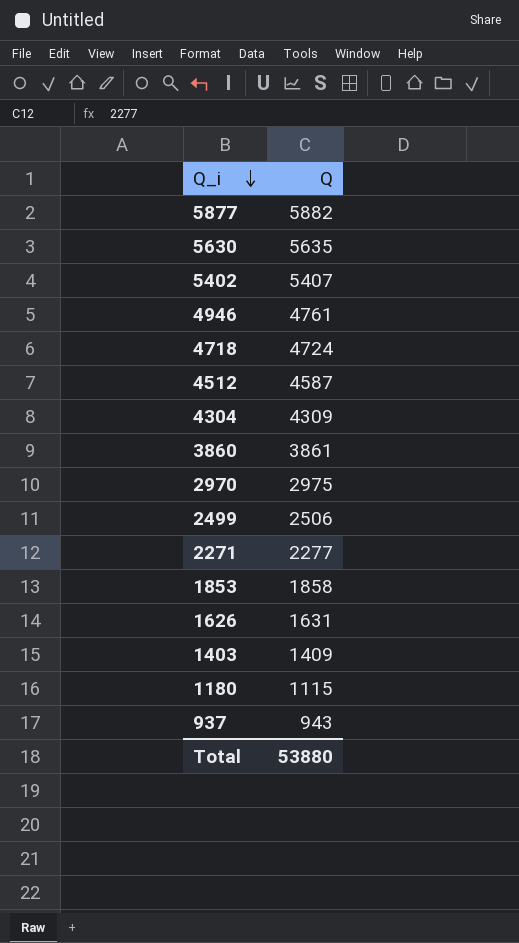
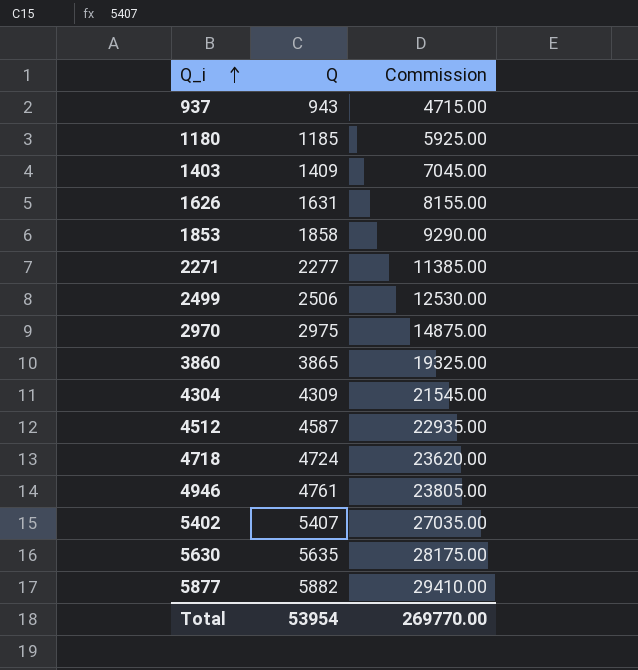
row order: Q_i descending -> Q_i ascending
column Commission | formula: none -> [Q] * 5
1180 | Q: 1115 -> 1185
3860 | Q: 3861 -> 3865
Total | Q: 53880 -> 53954

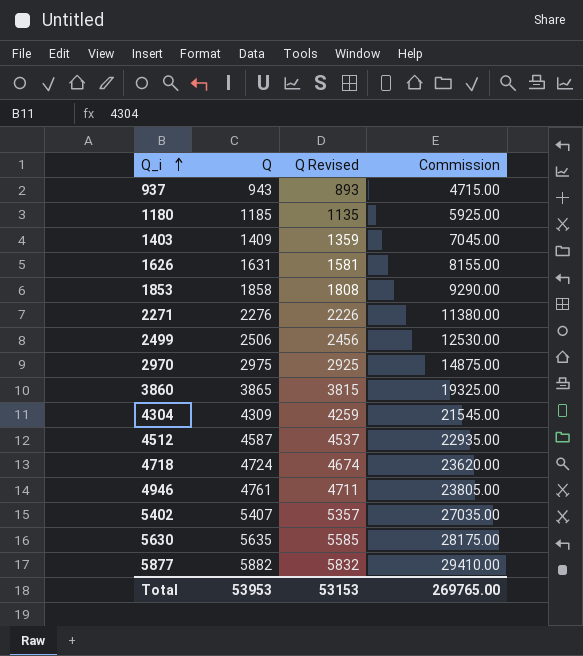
column Q Revised | formula: none -> [Q] - 50
2271 | Q: 2277 -> 2276
2271 | Commission: 11385.00 -> 11380.00
Total | Q: 53954 -> 53953
Total | Commission: 269770.00 -> 269765.00

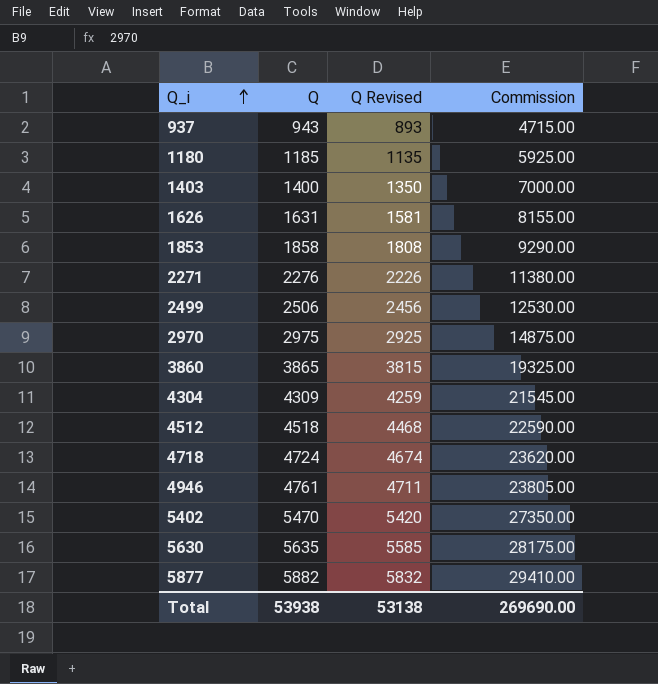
1403 | Q: 1409 -> 1400
1403 | Q Revised: 1359 -> 1350
1403 | Commission: 7045.00 -> 7000.00
4512 | Q: 4587 -> 4518
4512 | Q Revised: 4537 -> 4468
4512 | Commission: 22935.00 -> 22590.00
5402 | Q: 5407 -> 5470
5402 | Q Revised: 5357 -> 5420
5402 | Commission: 27035.00 -> 27350.00
Total | Q: 53953 -> 53938
Total | Q Revised: 53153 -> 53138
Total | Commission: 269765.00 -> 269690.00

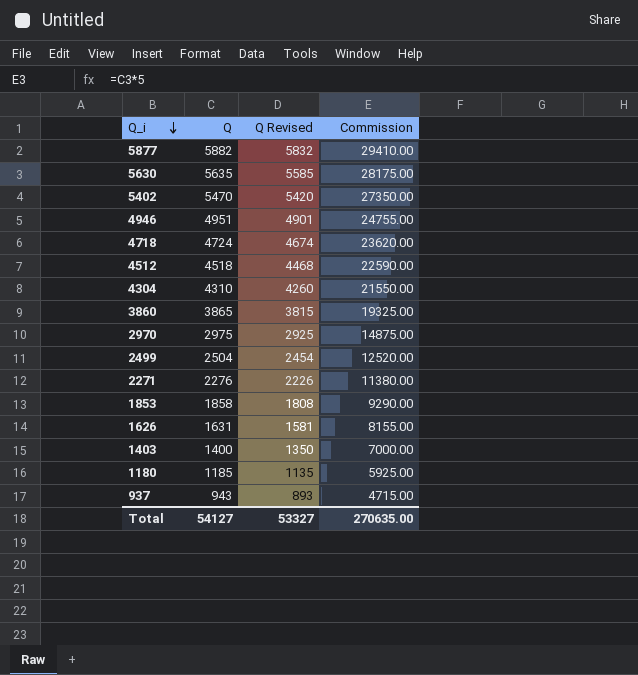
row order: Q_i ascending -> Q_i descending
4946 | Q: 4761 -> 4951
4946 | Q Revised: 4711 -> 4901
4946 | Commission: 23805.00 -> 24755.00
4304 | Q: 4309 -> 4310
4304 | Q Revised: 4259 -> 4260
4304 | Commission: 21545.00 -> 21550.00
2499 | Q: 2506 -> 2504
2499 | Q Revised: 2456 -> 2454
2499 | Commission: 12530.00 -> 12520.00
Total | Q: 53938 -> 54127
Total | Q Revised: 53138 -> 53327
Total | Commission: 269690.00 -> 270635.00

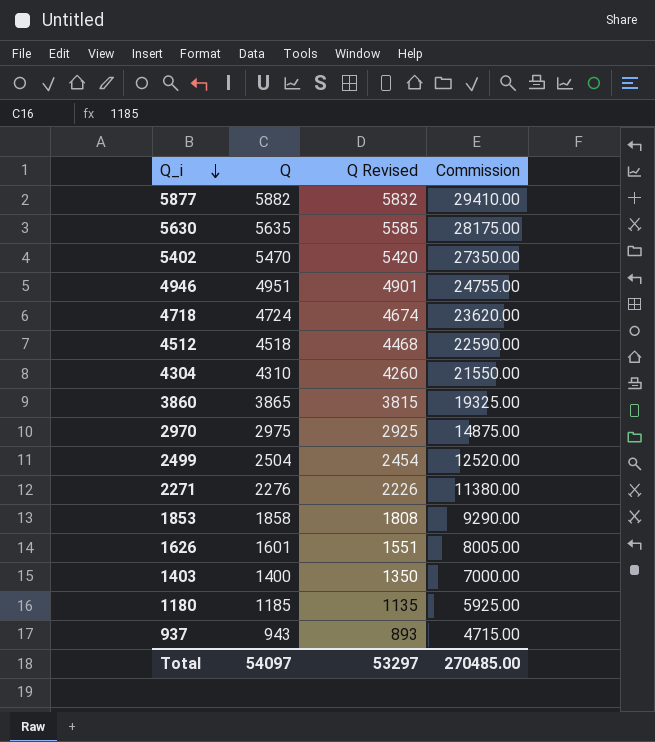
1626 | Q: 1631 -> 1601
1626 | Q Revised: 1581 -> 1551
1626 | Commission: 8155.00 -> 8005.00
Total | Q: 54127 -> 54097
Total | Q Revised: 53327 -> 53297
Total | Commission: 270635.00 -> 270485.00

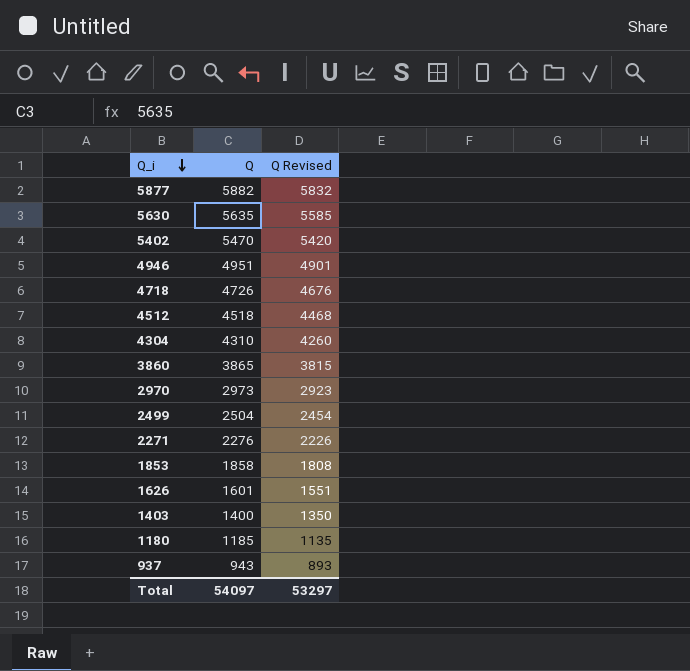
column Commission | formula: [Q] * 5 -> none
4718 | Q: 4724 -> 4726
4718 | Q Revised: 4674 -> 4676
2970 | Q: 2975 -> 2973
2970 | Q Revised: 2925 -> 2923

